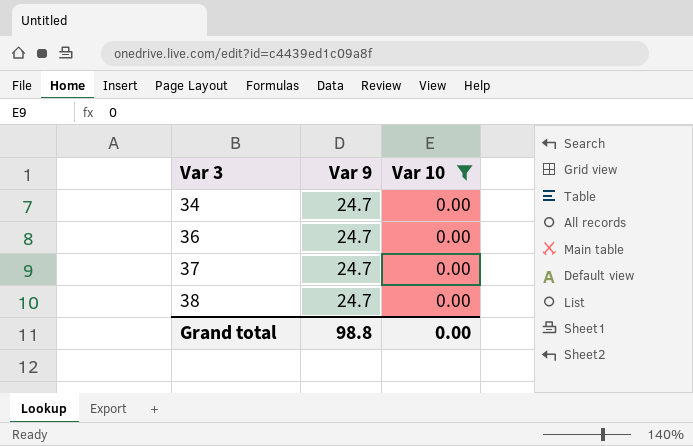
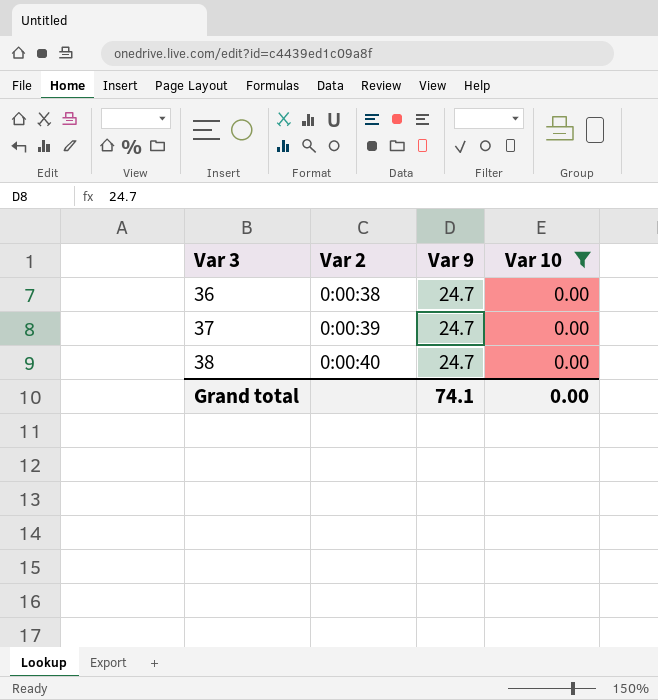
column Var 2 | position: none -> 2
row 34: 24.7 | 0.00 -> none
Grand total | Var 9: 98.8 -> 74.1

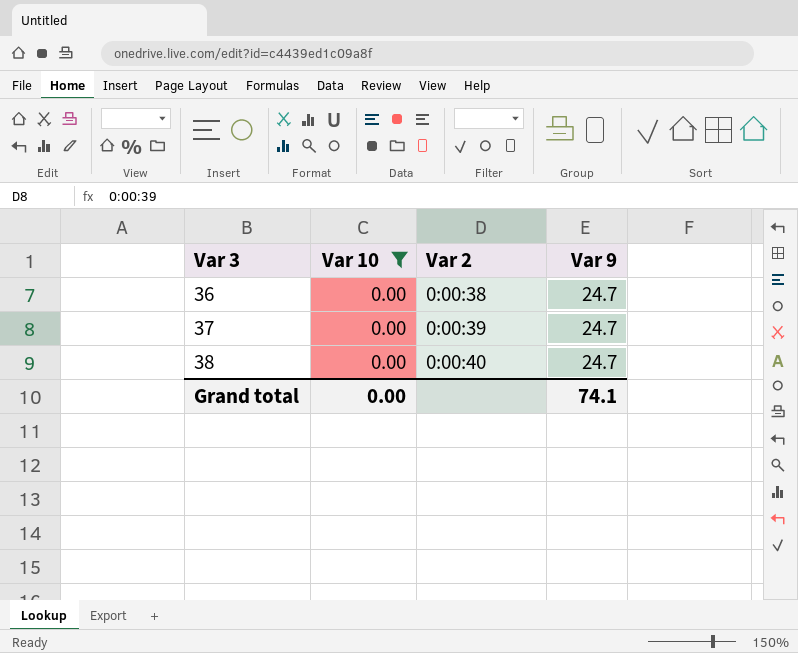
column Var 10 | position: 4 -> 2

